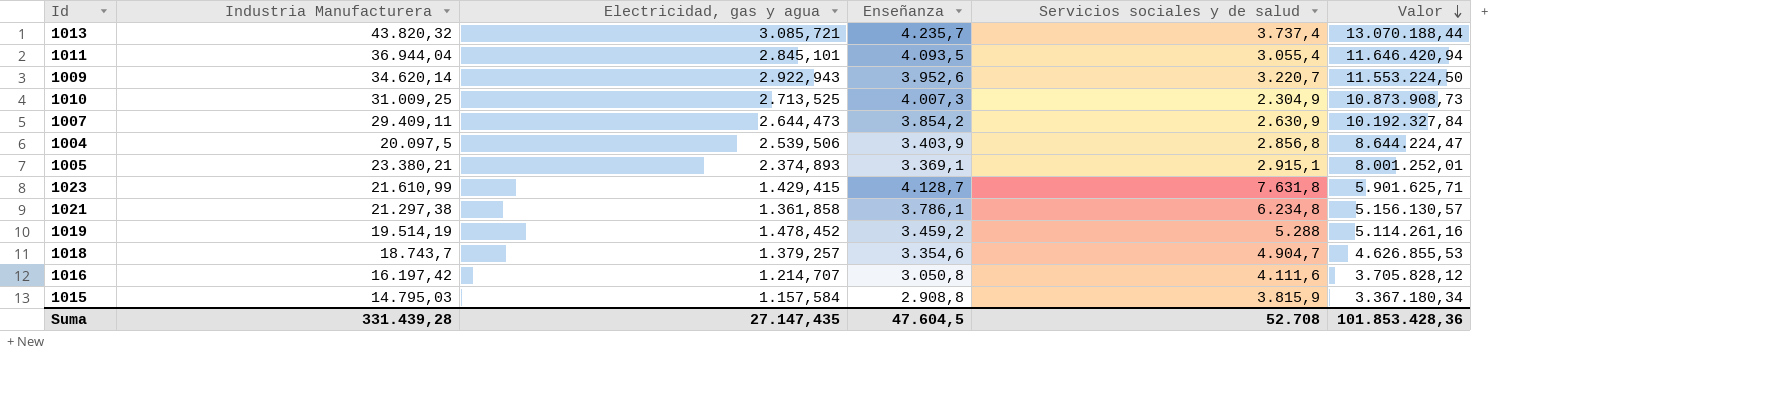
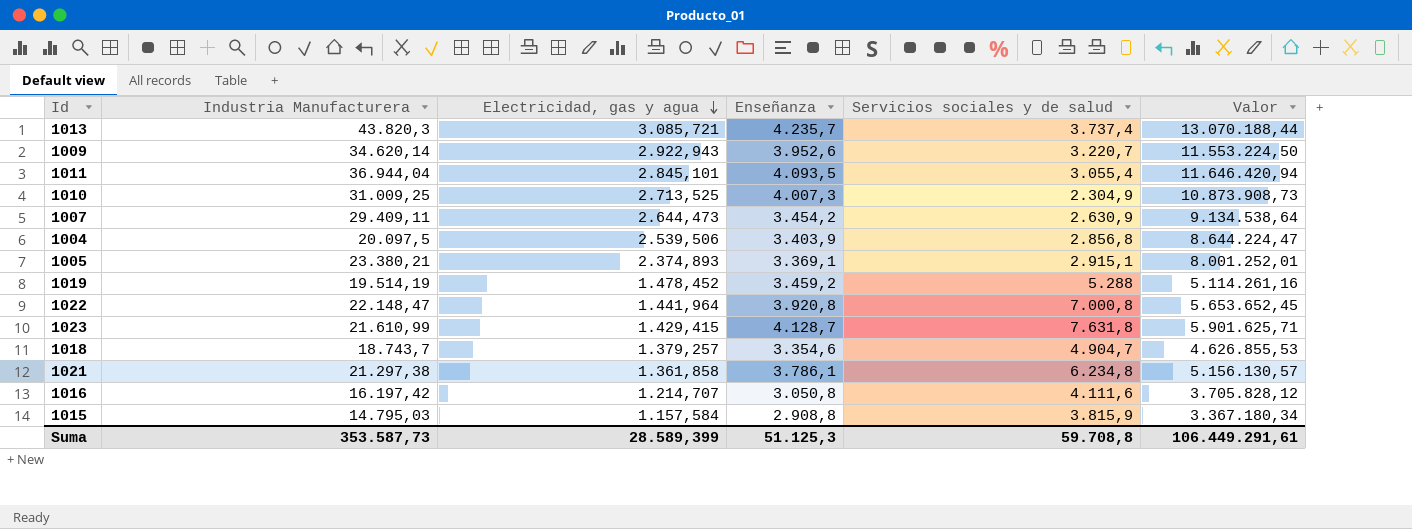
row order: Valor descending -> Electricidad, gas y agua descending
1013 | Industria Manufacturera: 43.820,32 -> 43.820,3
1007 | Enseñanza: 3.854,2 -> 3.454,2
1007 | Valor: 10.192.327,84 -> 9.134.538,64
row 1022: none -> 22.148,47 | 1.441,964 | 3.920,8 | 7.000,8 | 5.653.652,45
Suma | Industria Manufacturera: 331.439,28 -> 353.587,73
Suma | Electricidad, gas y agua: 27.147,435 -> 28.589,399
Suma | Enseñanza: 47.604,5 -> 51.125,3
Suma | Servicios sociales y de salud: 52.708 -> 59.708,8
Suma | Valor: 101.853.428,36 -> 106.449.291,61

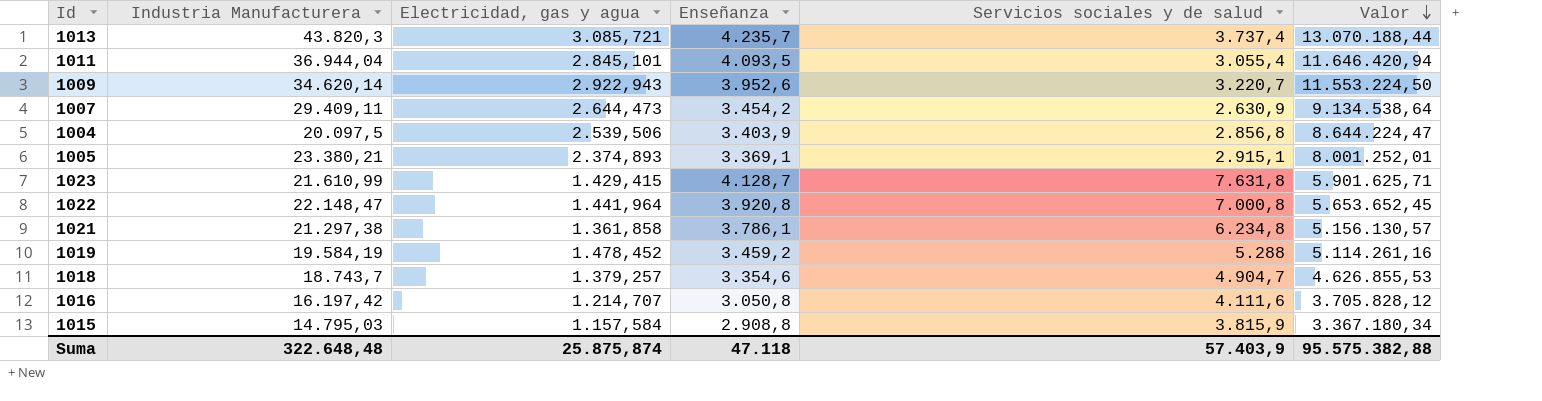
row order: Electricidad, gas y agua descending -> Valor descending
row 1010: 31.009,25 | 2.713,525 | 4.007,3 | 2.304,9 | 10.873.908,73 -> none
1019 | Industria Manufacturera: 19.514,19 -> 19.584,19
Suma | Industria Manufacturera: 353.587,73 -> 322.648,48
Suma | Electricidad, gas y agua: 28.589,399 -> 25.875,874
Suma | Enseñanza: 51.125,3 -> 47.118
Suma | Servicios sociales y de salud: 59.708,8 -> 57.403,9
Suma | Valor: 106.449.291,61 -> 95.575.382,88

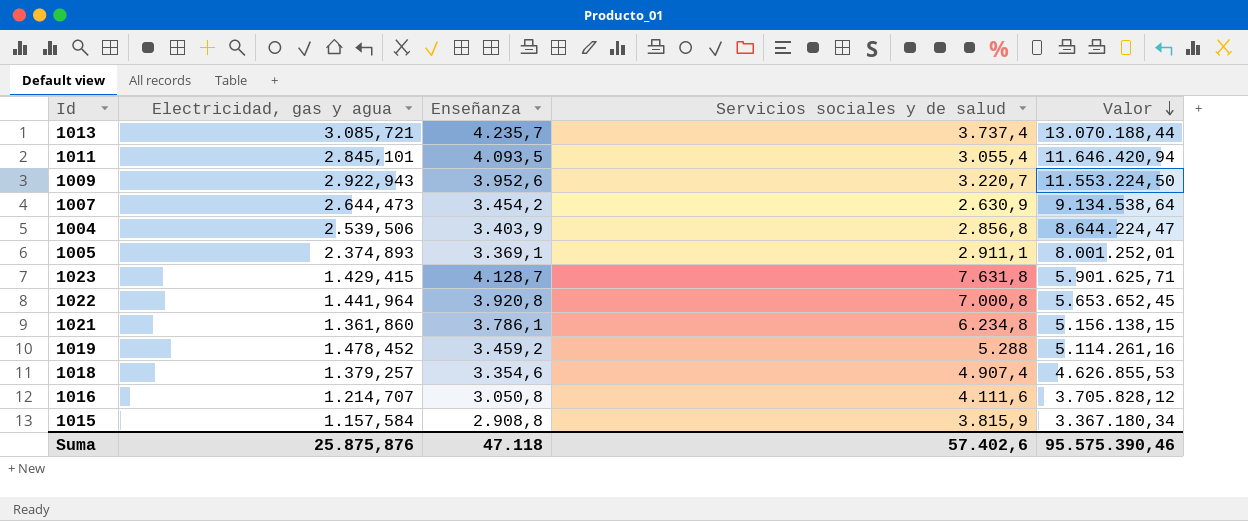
column Industria Manufacturera | position: 2 -> none
1005 | Servicios sociales y de salud: 2.915,1 -> 2.911,1
1021 | Electricidad, gas y agua: 1.361,858 -> 1.361,860
1021 | Valor: 5.156.130,57 -> 5.156.138,15
1018 | Servicios sociales y de salud: 4.904,7 -> 4.907,4
Suma | Electricidad, gas y agua: 25.875,874 -> 25.875,876
Suma | Servicios sociales y de salud: 57.403,9 -> 57.402,6
Suma | Valor: 95.575.382,88 -> 95.575.390,46

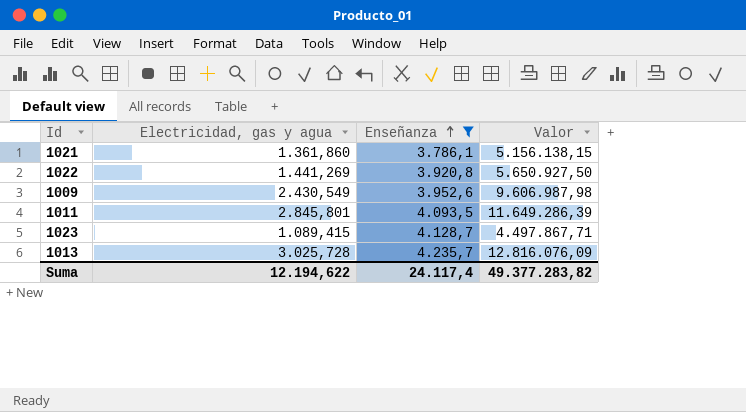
filter: none -> Enseñanza >= 3.786,1
row order: Valor descending -> Enseñanza ascending
column Servicios sociales y de salud | position: 4 -> none
1022 | Electricidad, gas y agua: 1.441,964 -> 1.441,269
1022 | Valor: 5.653.652,45 -> 5.650.927,50
1009 | Electricidad, gas y agua: 2.922,943 -> 2.430,549
1009 | Valor: 11.553.224,50 -> 9.606.987,98
1011 | Electricidad, gas y agua: 2.845,101 -> 2.845,801
1011 | Valor: 11.646.420,94 -> 11.649.286,39
1023 | Electricidad, gas y agua: 1.429,415 -> 1.089,415
1023 | Valor: 5.901.625,71 -> 4.497.867,71
1013 | Electricidad, gas y agua: 3.085,721 -> 3.025,728
1013 | Valor: 13.070.188,44 -> 12.816.076,09
Suma | Electricidad, gas y agua: 25.875,876 -> 12.194,622
Suma | Enseñanza: 47.118 -> 24.117,4
Suma | Valor: 95.575.390,46 -> 49.377.283,82

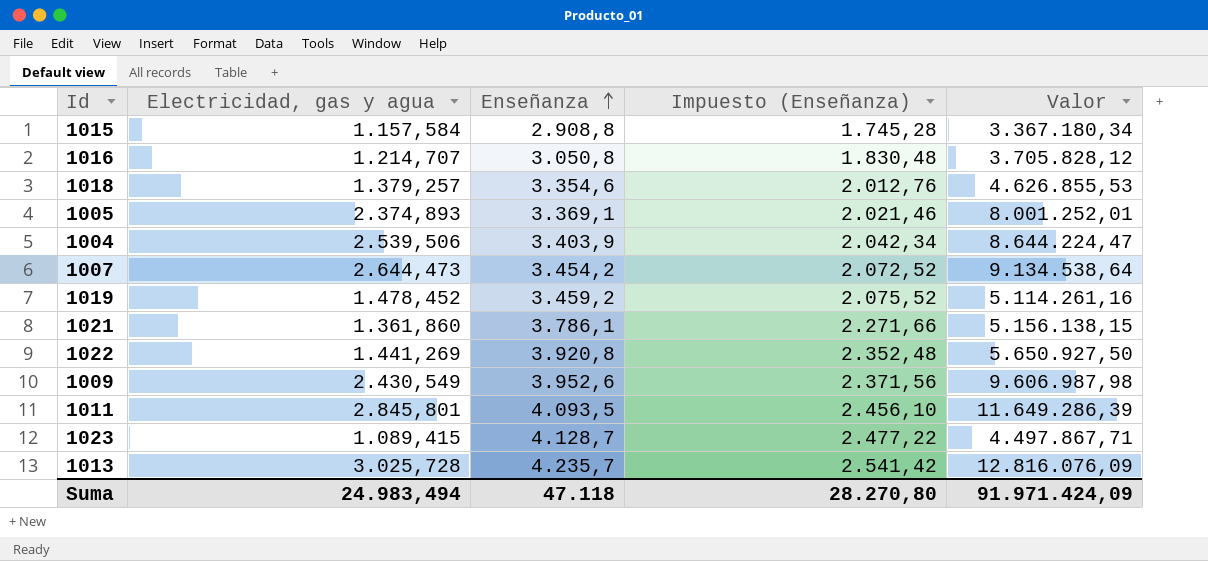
filter: Enseñanza >= 3.786,1 -> none
column Impuesto (Enseñanza) | formula: none -> [Enseñanza] * 0,6
Suma | Electricidad, gas y agua: 12.194,622 -> 24.983,494
Suma | Enseñanza: 24.117,4 -> 47.118
Suma | Valor: 49.377.283,82 -> 91.971.424,09

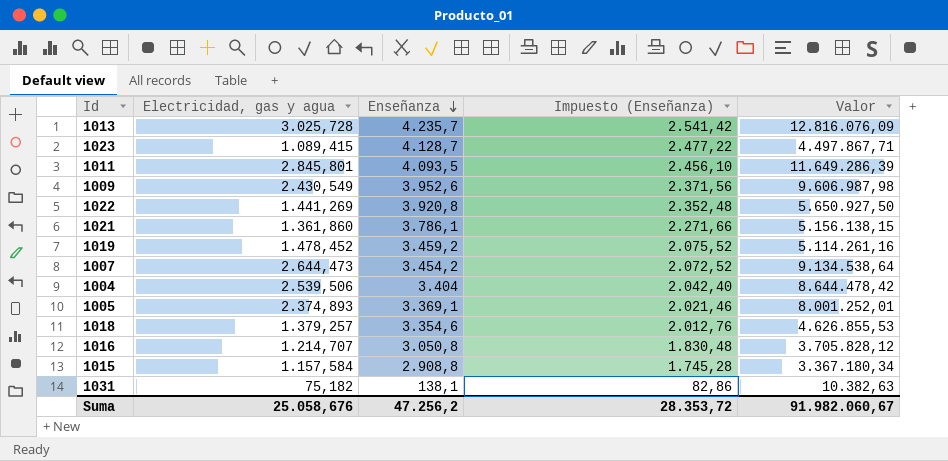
row order: Enseñanza ascending -> Enseñanza descending
1004 | Enseñanza: 3.403,9 -> 3.404
1004 | Impuesto (Enseñanza): 2.042,34 -> 2.042,40
1004 | Valor: 8.644.224,47 -> 8.644.478,42
row 1031: none -> 75,182 | 138,1 | 82,86 | 10.382,63
Suma | Electricidad, gas y agua: 24.983,494 -> 25.058,676
Suma | Enseñanza: 47.118 -> 47.256,2
Suma | Impuesto (Enseñanza): 28.270,80 -> 28.353,72
Suma | Valor: 91.971.424,09 -> 91.982.060,67

